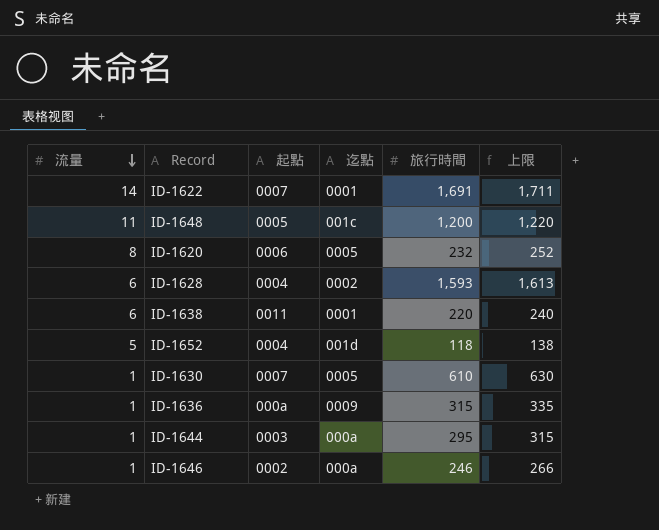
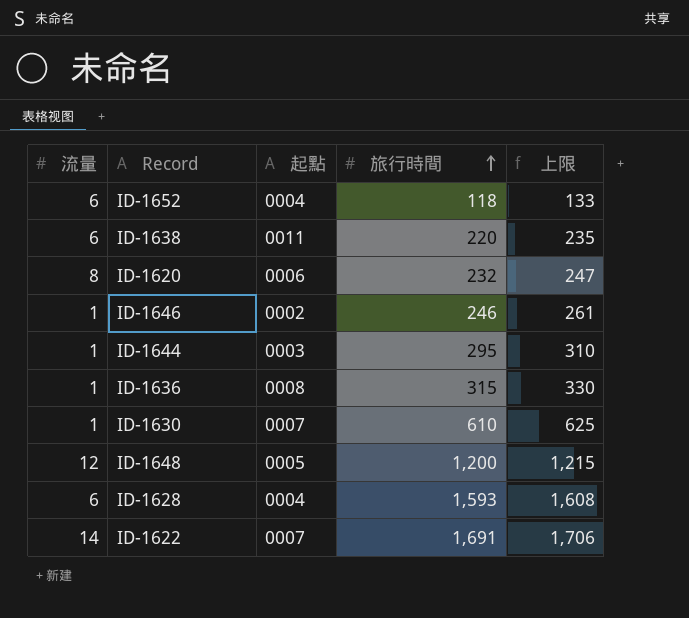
row order: 流量 descending -> 旅行時間 ascending
column 迄點 | position: 4 -> none
column 上限 | formula: [旅行時間] + 20 -> [旅行時間] + 15
ID-1652 | 流量: 5 -> 6
ID-1636 | 起點: 000a -> 0008
ID-1648 | 流量: 11 -> 12

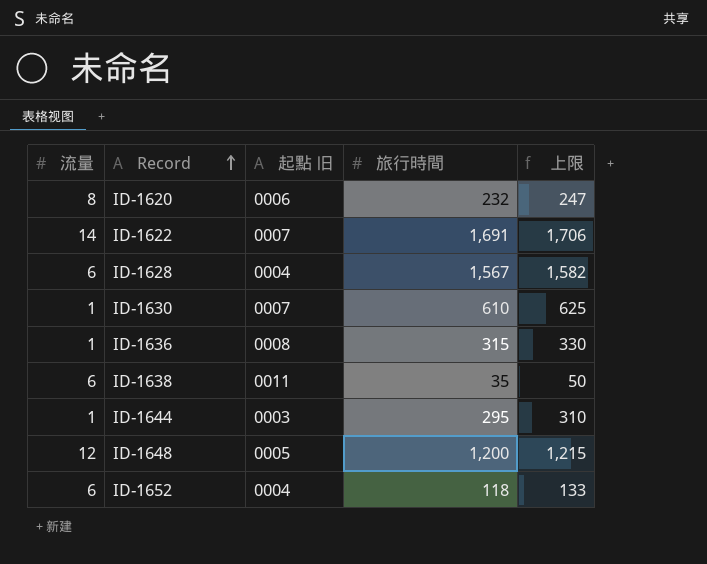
row order: 旅行時間 ascending -> Record ascending
column name: 起點 -> 起點 旧
row ID-1646: 1 | 0002 | 246 | 261 -> none
ID-1628 | 旅行時間: 1,593 -> 1,567
ID-1628 | 上限: 1,608 -> 1,582
ID-1638 | 旅行時間: 220 -> 35
ID-1638 | 上限: 235 -> 50

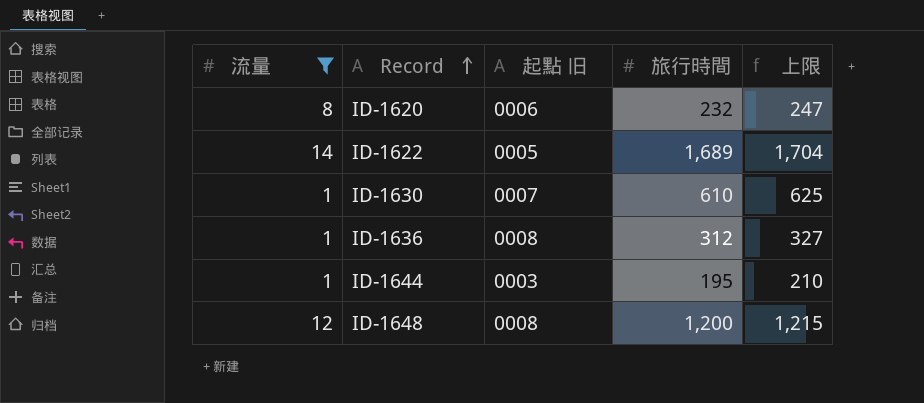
filter: none -> 流量 != 6
ID-1622 | 起點 旧: 0007 -> 0005
ID-1622 | 旅行時間: 1,691 -> 1,689
ID-1622 | 上限: 1,706 -> 1,704
ID-1636 | 旅行時間: 315 -> 312
ID-1636 | 上限: 330 -> 327
ID-1644 | 旅行時間: 295 -> 195
ID-1644 | 上限: 310 -> 210
ID-1648 | 起點 旧: 0005 -> 0008

